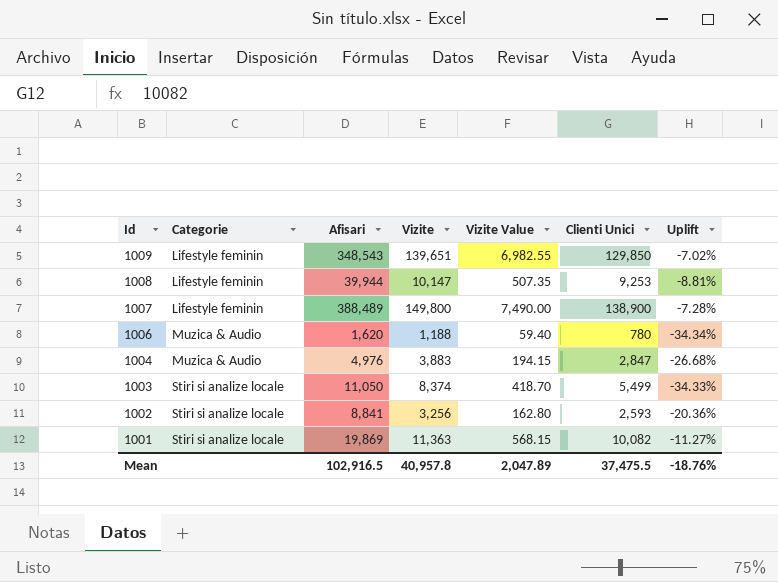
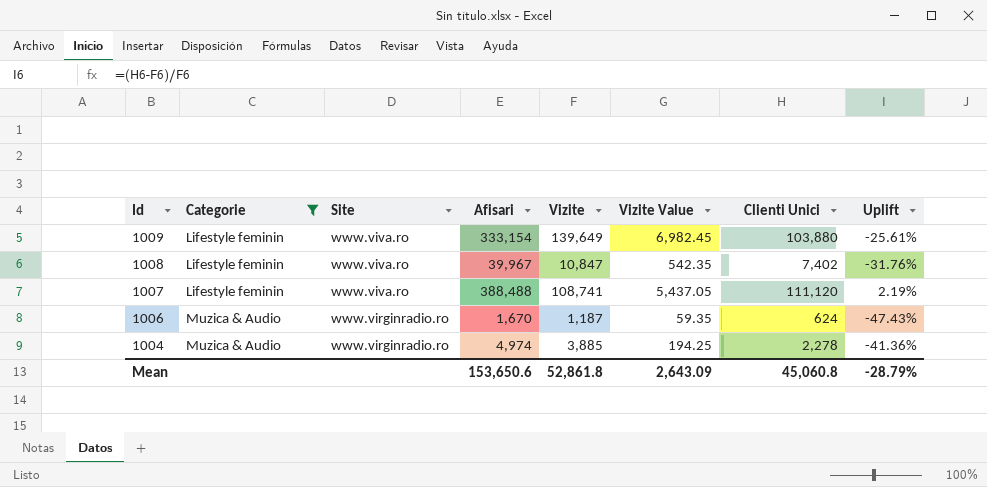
filter: none -> Categorie != Stiri si analize locale
column Site | position: none -> 3
1009 | Afisari: 348,543 -> 333,154
1009 | Vizite: 139,651 -> 139,649
1009 | Vizite Value: 6,982.55 -> 6,982.45
1009 | Clienti Unici: 129,850 -> 103,880
1009 | Uplift: -7.02% -> -25.61%
1008 | Afisari: 39,944 -> 39,967
1008 | Vizite: 10,147 -> 10,847
1008 | Vizite Value: 507.35 -> 542.35
1008 | Clienti Unici: 9,253 -> 7,402
1008 | Uplift: -8.81% -> -31.76%
1007 | Afisari: 388,489 -> 388,488
1007 | Vizite: 149,800 -> 108,741
1007 | Vizite Value: 7,490.00 -> 5,437.05
1007 | Clienti Unici: 138,900 -> 111,120
1007 | Uplift: -7.28% -> 2.19%
1006 | Afisari: 1,620 -> 1,670
1006 | Vizite: 1,188 -> 1,187
1006 | Vizite Value: 59.40 -> 59.35
1006 | Clienti Unici: 780 -> 624
1006 | Uplift: -34.34% -> -47.43%
1004 | Afisari: 4,976 -> 4,974
1004 | Vizite: 3,883 -> 3,885
1004 | Vizite Value: 194.15 -> 194.25
1004 | Clienti Unici: 2,847 -> 2,278
1004 | Uplift: -26.68% -> -41.36%
Mean | Afisari: 102,916.5 -> 153,650.6
Mean | Vizite: 40,957.8 -> 52,861.8
Mean | Vizite Value: 2,047.89 -> 2,643.09
Mean | Clienti Unici: 37,475.5 -> 45,060.8
Mean | Uplift: -18.76% -> -28.79%

